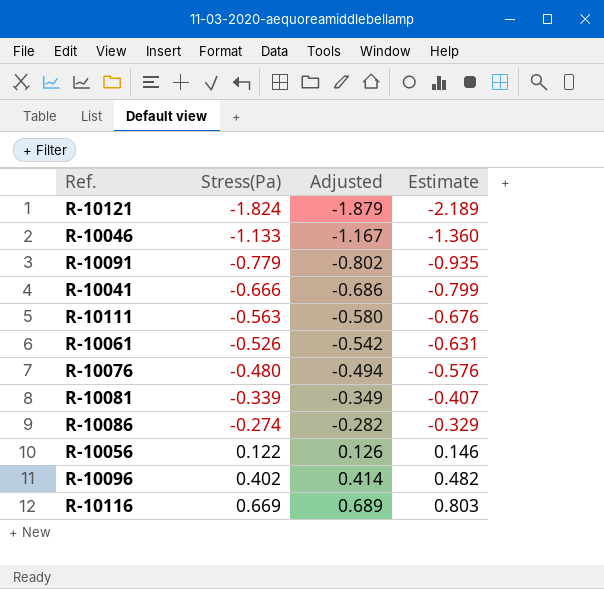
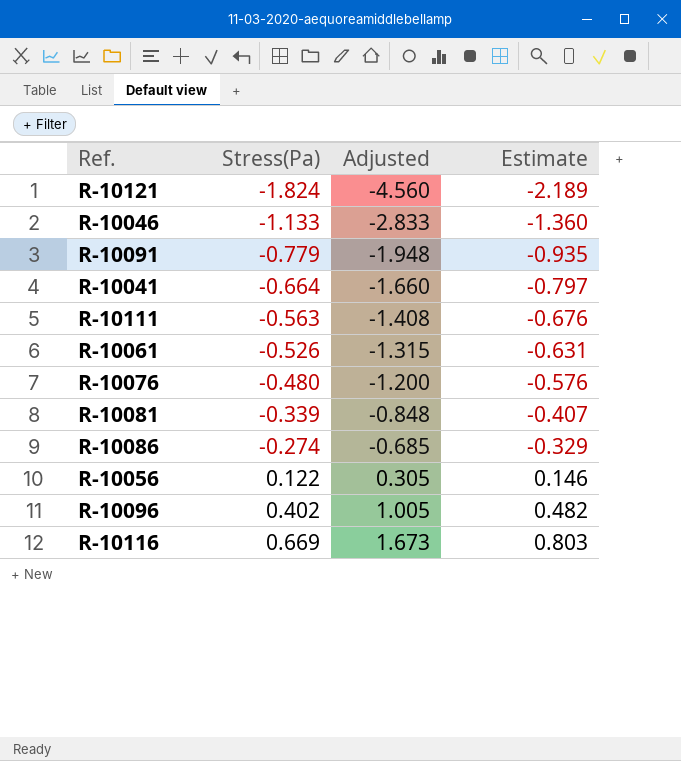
column Adjusted | formula: [Stress(Pa)] * 1.03 -> [Stress(Pa)] * 2.5
R-10041 | Stress(Pa): -0.666 -> -0.664
R-10041 | Estimate: -0.799 -> -0.797

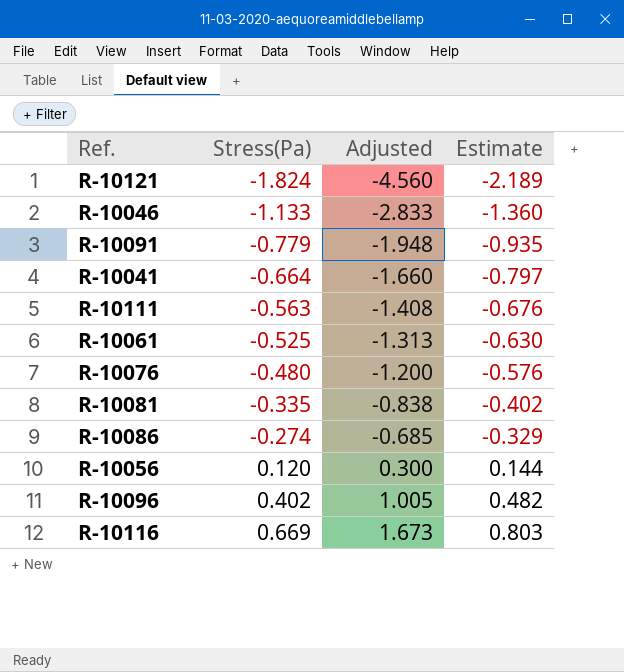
R-10061 | Stress(Pa): -0.526 -> -0.525
R-10061 | Adjusted: -1.315 -> -1.313
R-10061 | Estimate: -0.631 -> -0.630
R-10081 | Stress(Pa): -0.339 -> -0.335
R-10081 | Adjusted: -0.848 -> -0.838
R-10081 | Estimate: -0.407 -> -0.402
R-10056 | Stress(Pa): 0.122 -> 0.120
R-10056 | Adjusted: 0.305 -> 0.300
R-10056 | Estimate: 0.146 -> 0.144

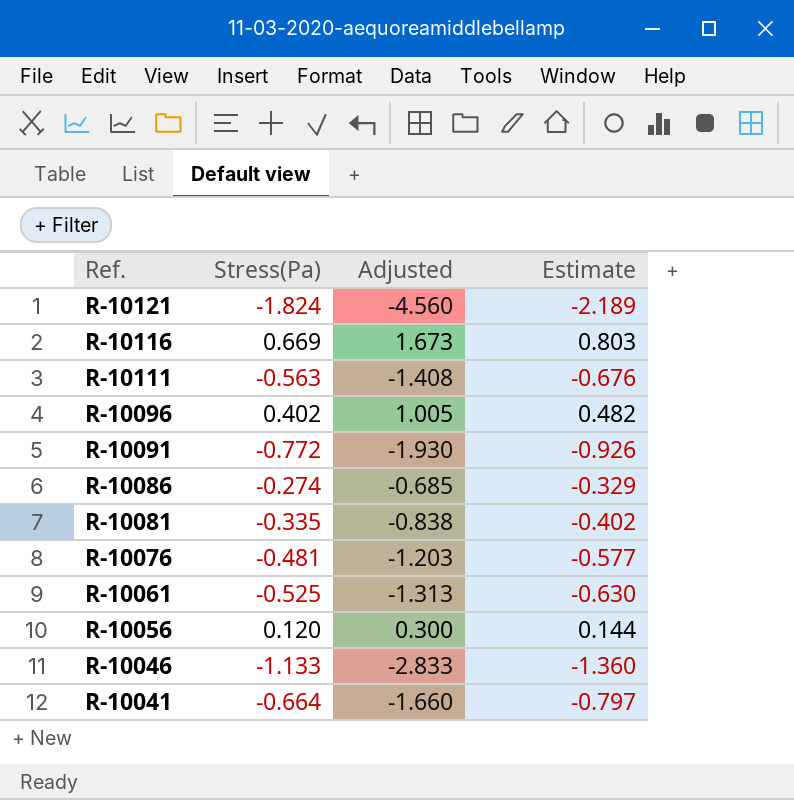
row order: Stress(Pa) ascending -> Ref. descending
R-10091 | Stress(Pa): -0.779 -> -0.772
R-10091 | Adjusted: -1.948 -> -1.930
R-10091 | Estimate: -0.935 -> -0.926
R-10076 | Stress(Pa): -0.480 -> -0.481
R-10076 | Adjusted: -1.200 -> -1.203
R-10076 | Estimate: -0.576 -> -0.577

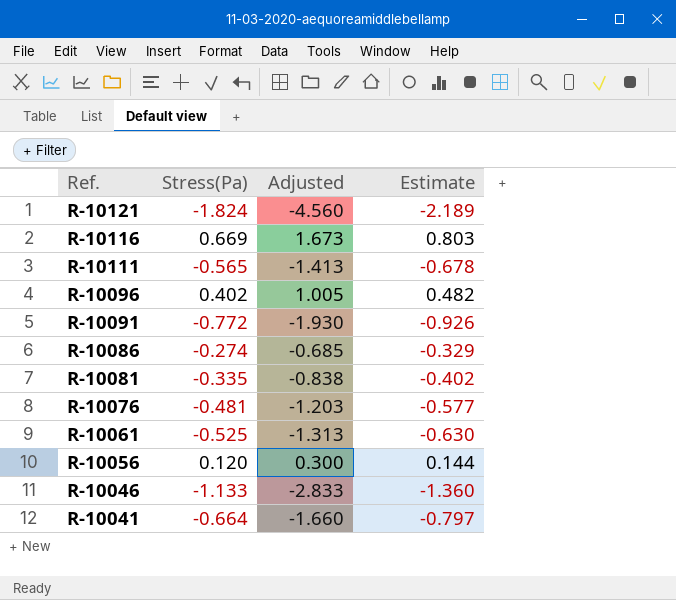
R-10111 | Stress(Pa): -0.563 -> -0.565
R-10111 | Adjusted: -1.408 -> -1.413
R-10111 | Estimate: -0.676 -> -0.678

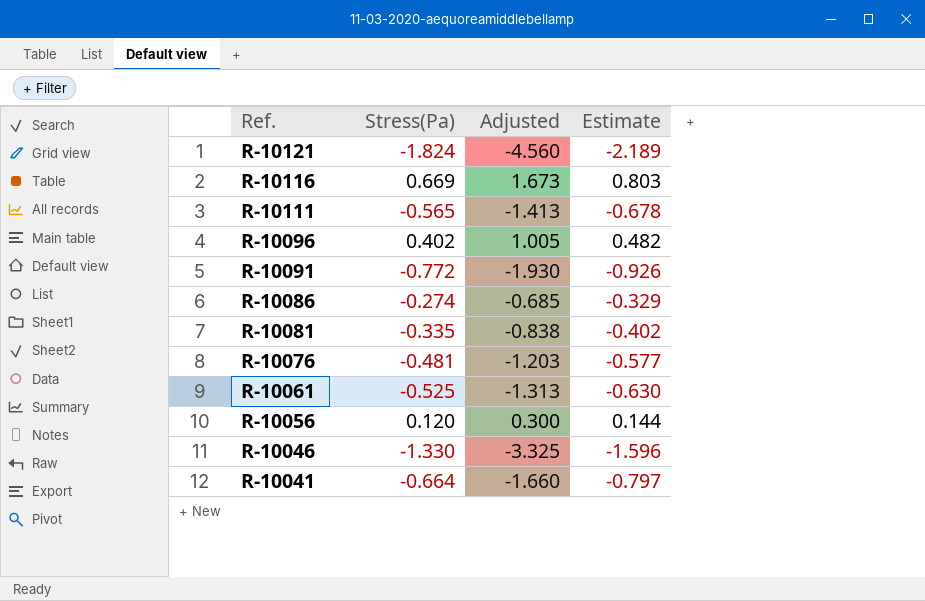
R-10046 | Stress(Pa): -1.133 -> -1.330
R-10046 | Adjusted: -2.833 -> -3.325
R-10046 | Estimate: -1.360 -> -1.596

